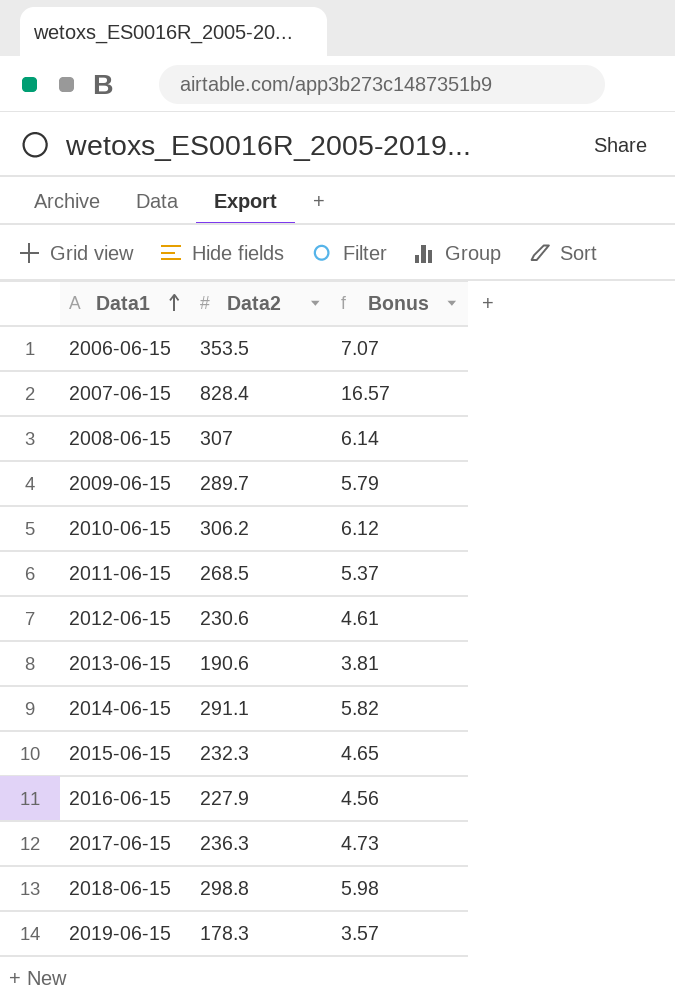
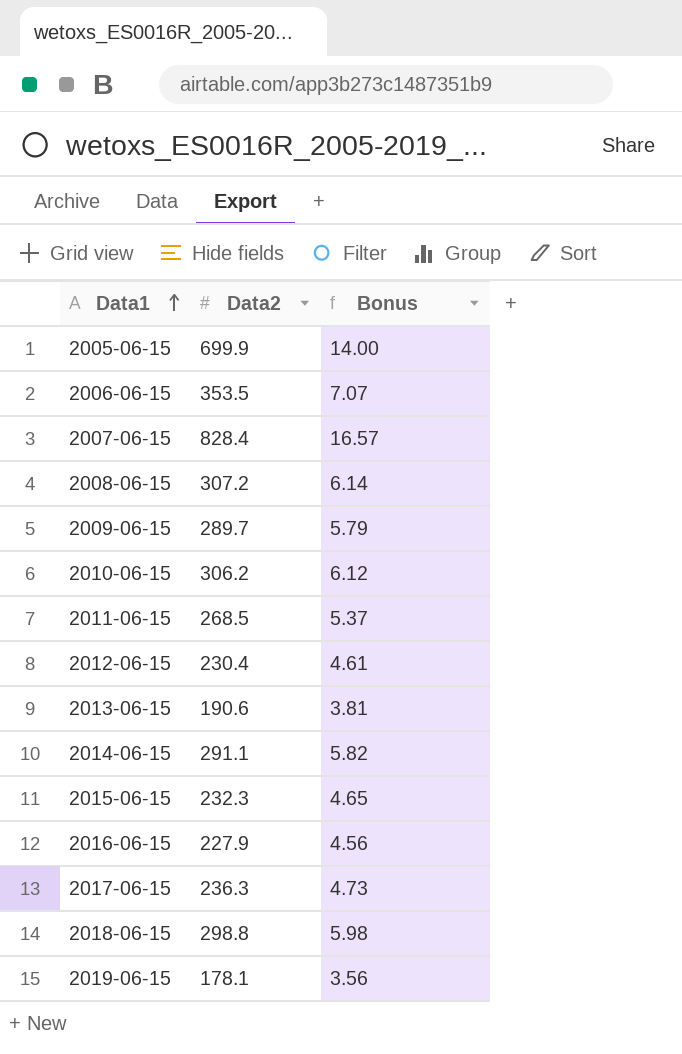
row 2005-06-15: none -> 699.9 | 14.00
2008-06-15 | Data2: 307 -> 307.2
2012-06-15 | Data2: 230.6 -> 230.4
2019-06-15 | Data2: 178.3 -> 178.1
2019-06-15 | Bonus: 3.57 -> 3.56

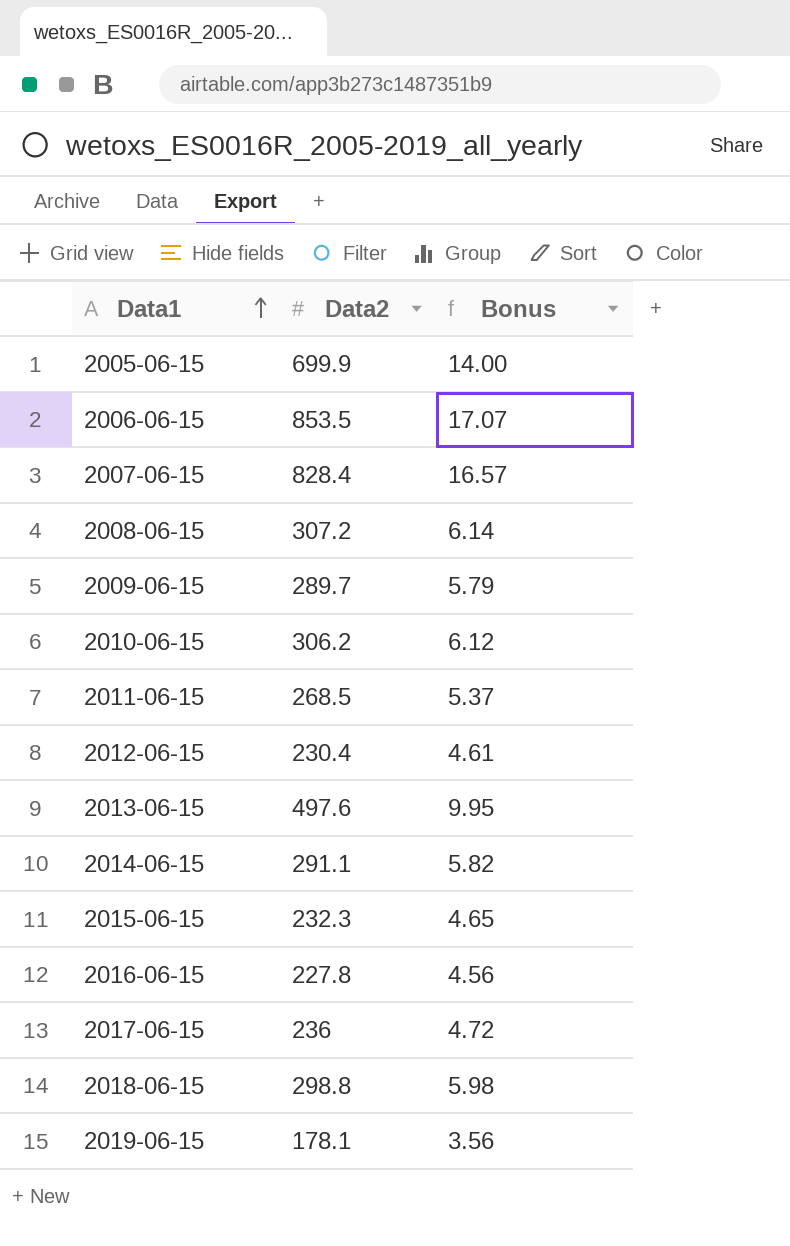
2006-06-15 | Data2: 353.5 -> 853.5
2006-06-15 | Bonus: 7.07 -> 17.07
2013-06-15 | Data2: 190.6 -> 497.6
2013-06-15 | Bonus: 3.81 -> 9.95
2016-06-15 | Data2: 227.9 -> 227.8
2017-06-15 | Data2: 236.3 -> 236
2017-06-15 | Bonus: 4.73 -> 4.72

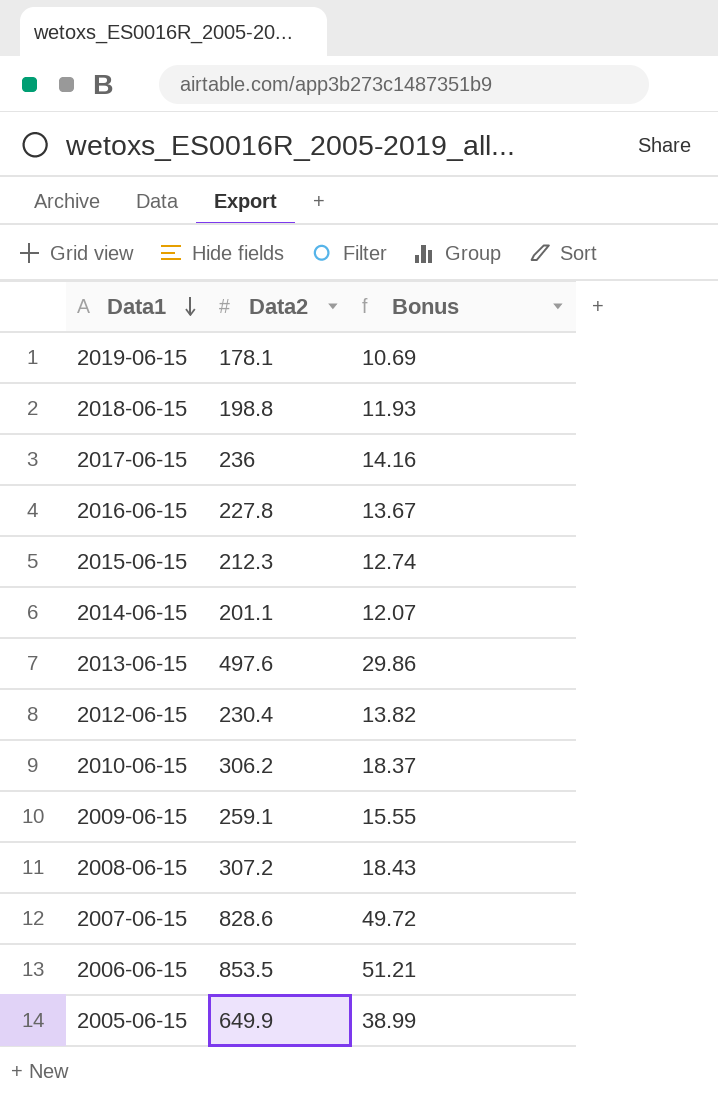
row order: Data1 ascending -> Data1 descending
column Bonus | formula: [Data2] * 0.02 -> [Data2] * 0.06
row 2011-06-15: 268.5 | 5.37 -> none
2018-06-15 | Data2: 298.8 -> 198.8
2015-06-15 | Data2: 232.3 -> 212.3
2014-06-15 | Data2: 291.1 -> 201.1
2009-06-15 | Data2: 289.7 -> 259.1
2007-06-15 | Data2: 828.4 -> 828.6
2005-06-15 | Data2: 699.9 -> 649.9

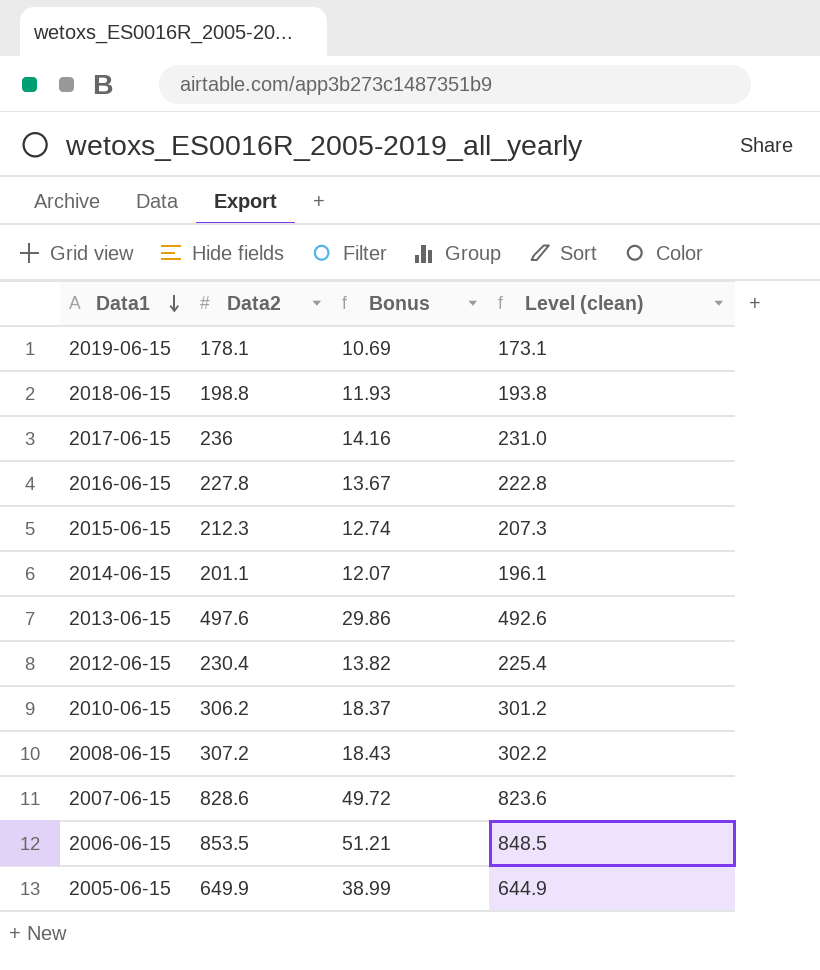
column Level (clean) | formula: none -> [Data2] - 5
row 2009-06-15: 259.1 | 15.55 -> none

